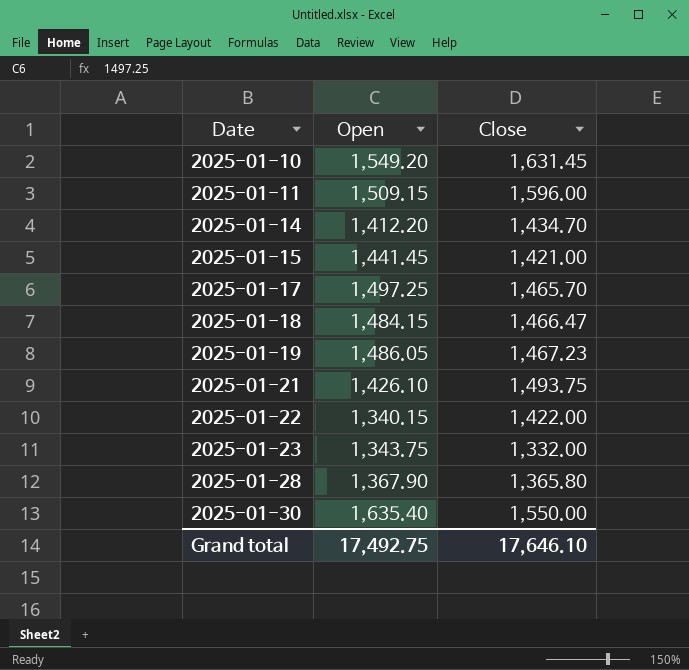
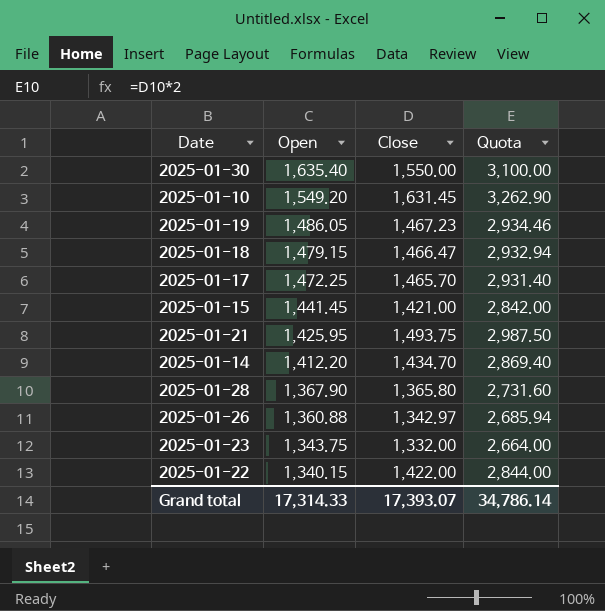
row order: Date ascending -> Open descending
column Quota | formula: none -> [Close] * 2
row 2025-01-11: 1,509.15 | 1,596.00 -> none
2025-01-18 | Open: 1,484.15 -> 1,479.15
2025-01-17 | Open: 1,497.25 -> 1,472.25
2025-01-21 | Open: 1,426.10 -> 1,425.95
row 2025-01-26: none -> 1,360.88 | 1,342.97 | 2,685.94
Grand total | Open: 17,492.75 -> 17,314.33
Grand total | Close: 17,646.10 -> 17,393.07

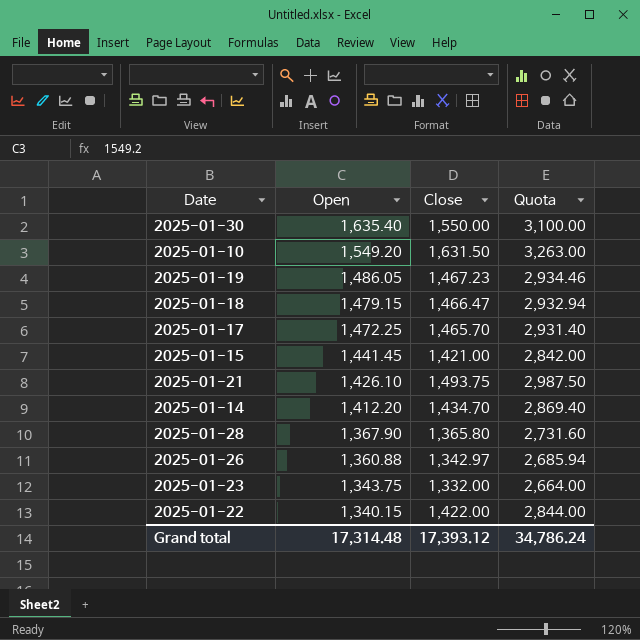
2025-01-10 | Close: 1,631.45 -> 1,631.50
2025-01-10 | Quota: 3,262.90 -> 3,263.00
2025-01-21 | Open: 1,425.95 -> 1,426.10
Grand total | Open: 17,314.33 -> 17,314.48
Grand total | Close: 17,393.07 -> 17,393.12
Grand total | Quota: 34,786.14 -> 34,786.24

